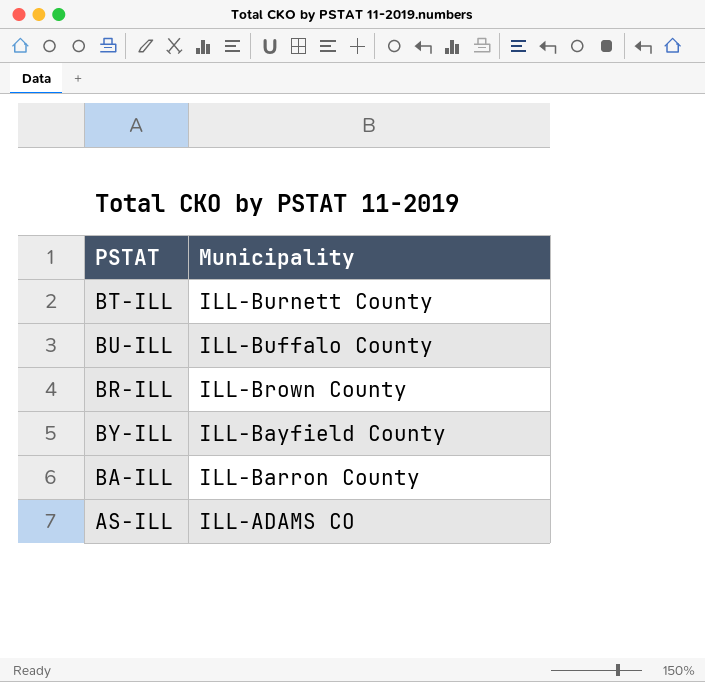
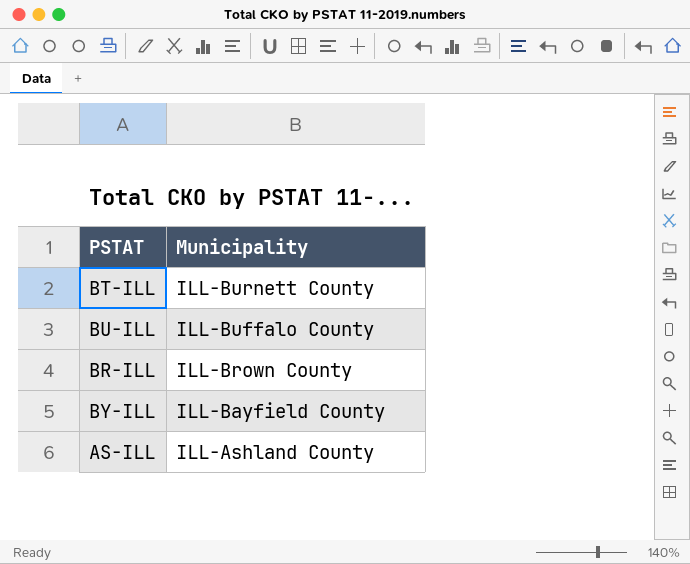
row BA-ILL: ILL-Barron County -> none
AS-ILL | Municipality: ILL-ADAMS CO -> ILL-Ashland County

